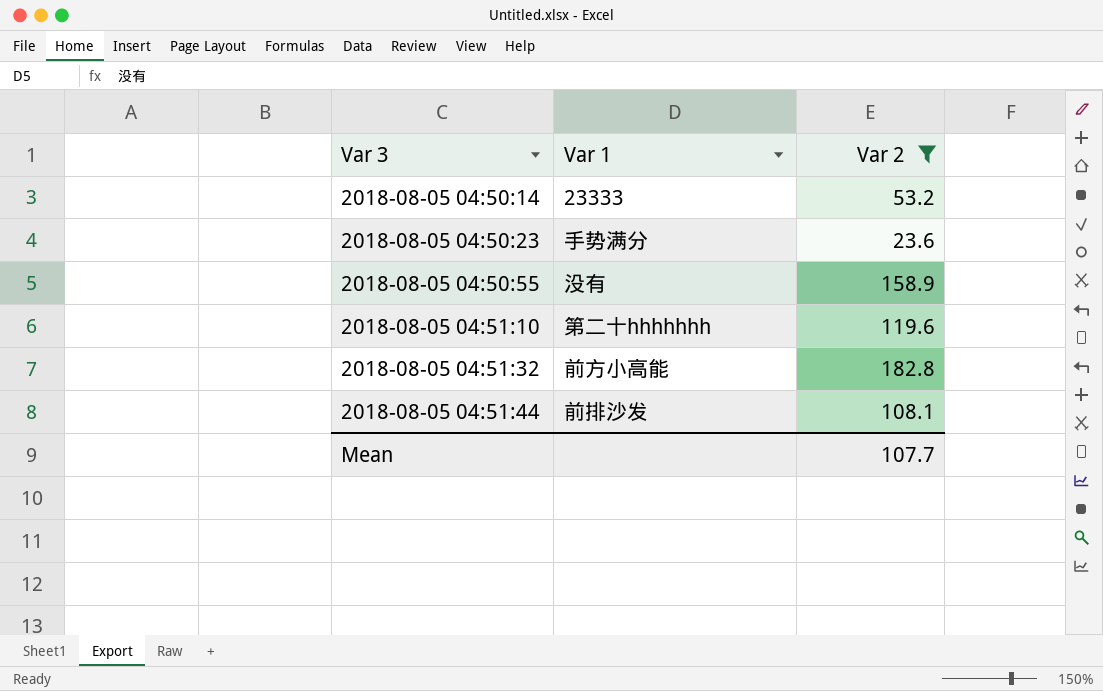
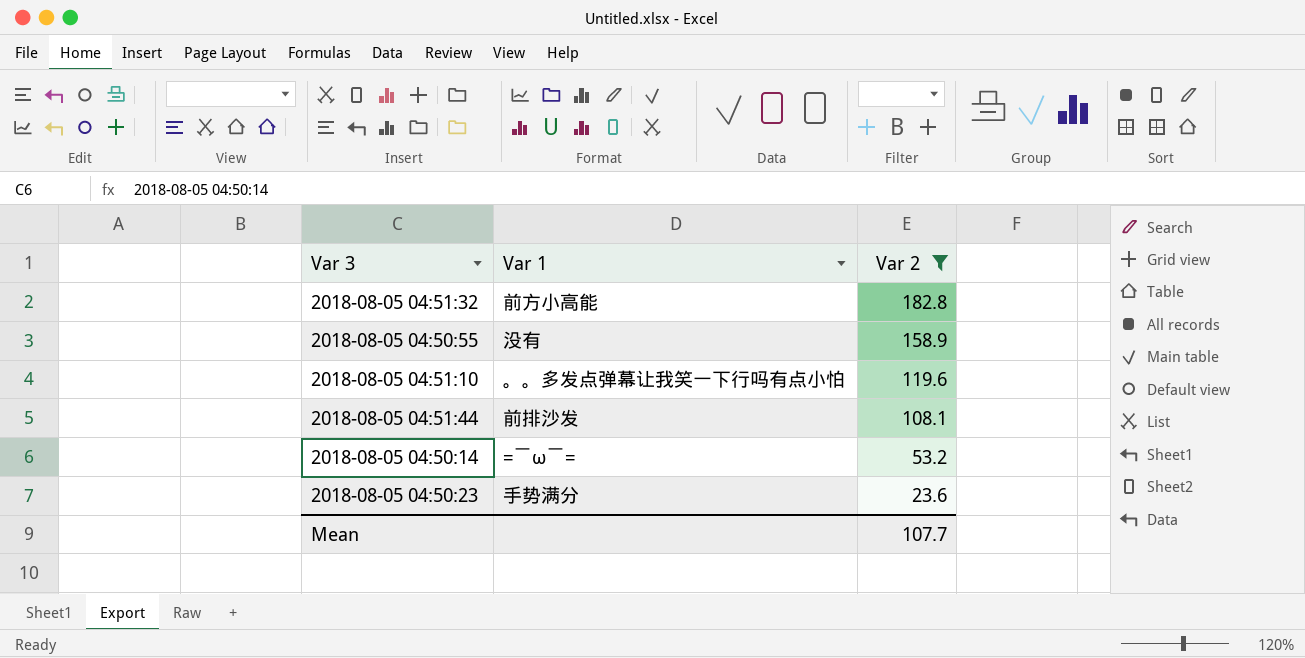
row order: Var 3 ascending -> Var 2 descending
2018-08-05 04:51:10 | Var 1: 第二十hhhhhhh -> 。。多发点弹幕让我笑一下行吗有点小怕
2018-08-05 04:50:14 | Var 1: 23333 -> =￣ω￣=

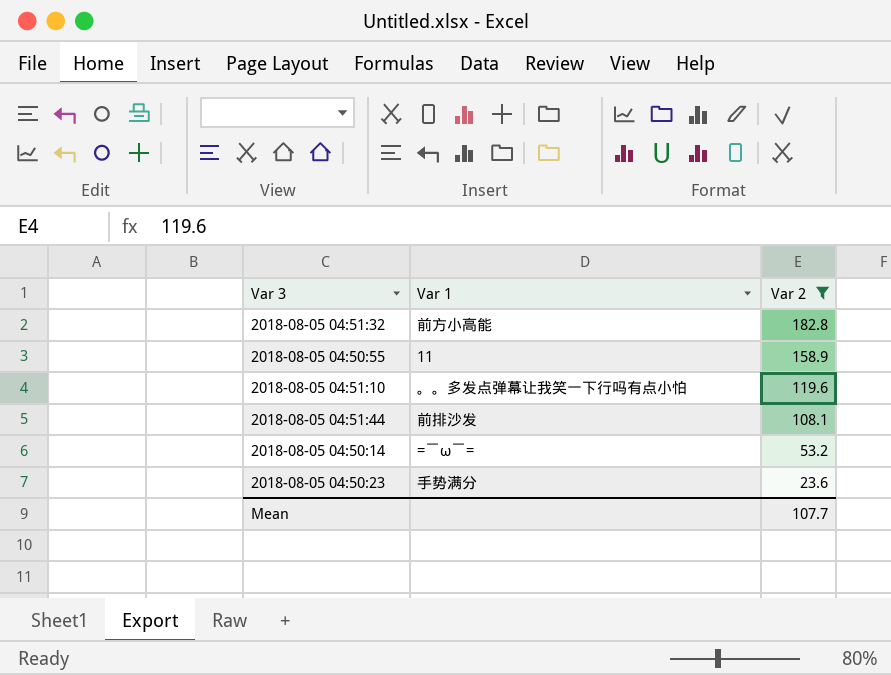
2018-08-05 04:50:55 | Var 1: 没有 -> 11

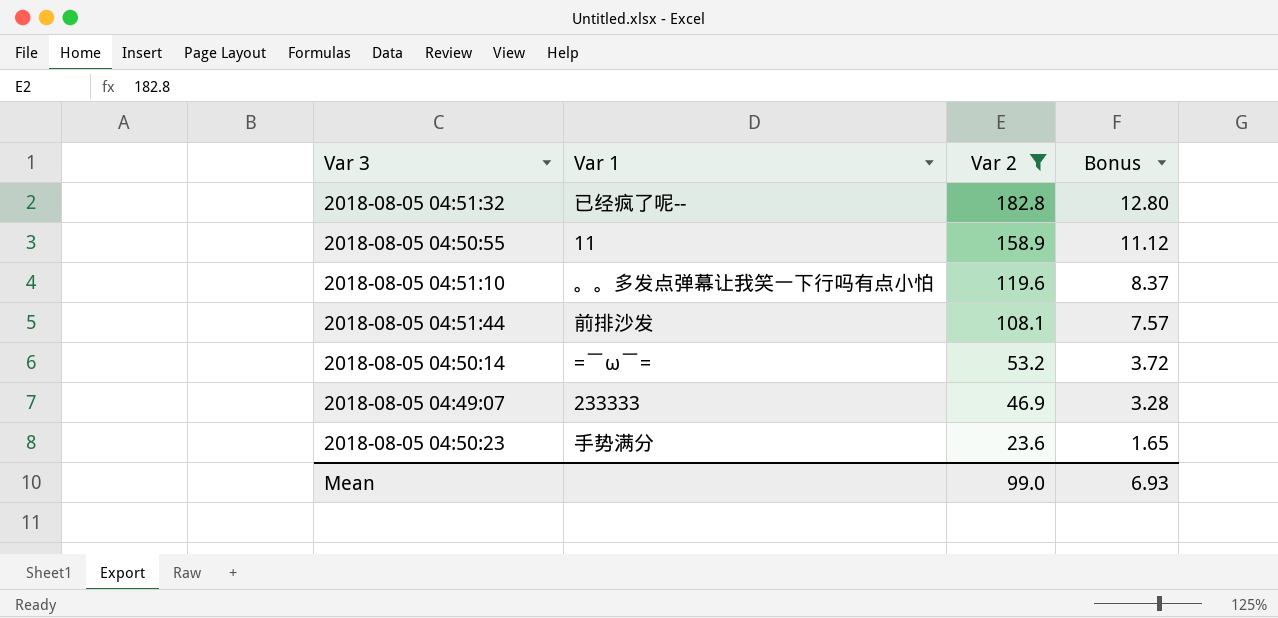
column Bonus | formula: none -> [Var 2] * 0.07
2018-08-05 04:51:32 | Var 1: 前方小高能 -> 已经疯了呢--
row 2018-08-05 04:49:07: none -> 233333 | 46.9 | 3.28
Mean | Var 2: 107.7 -> 99.0

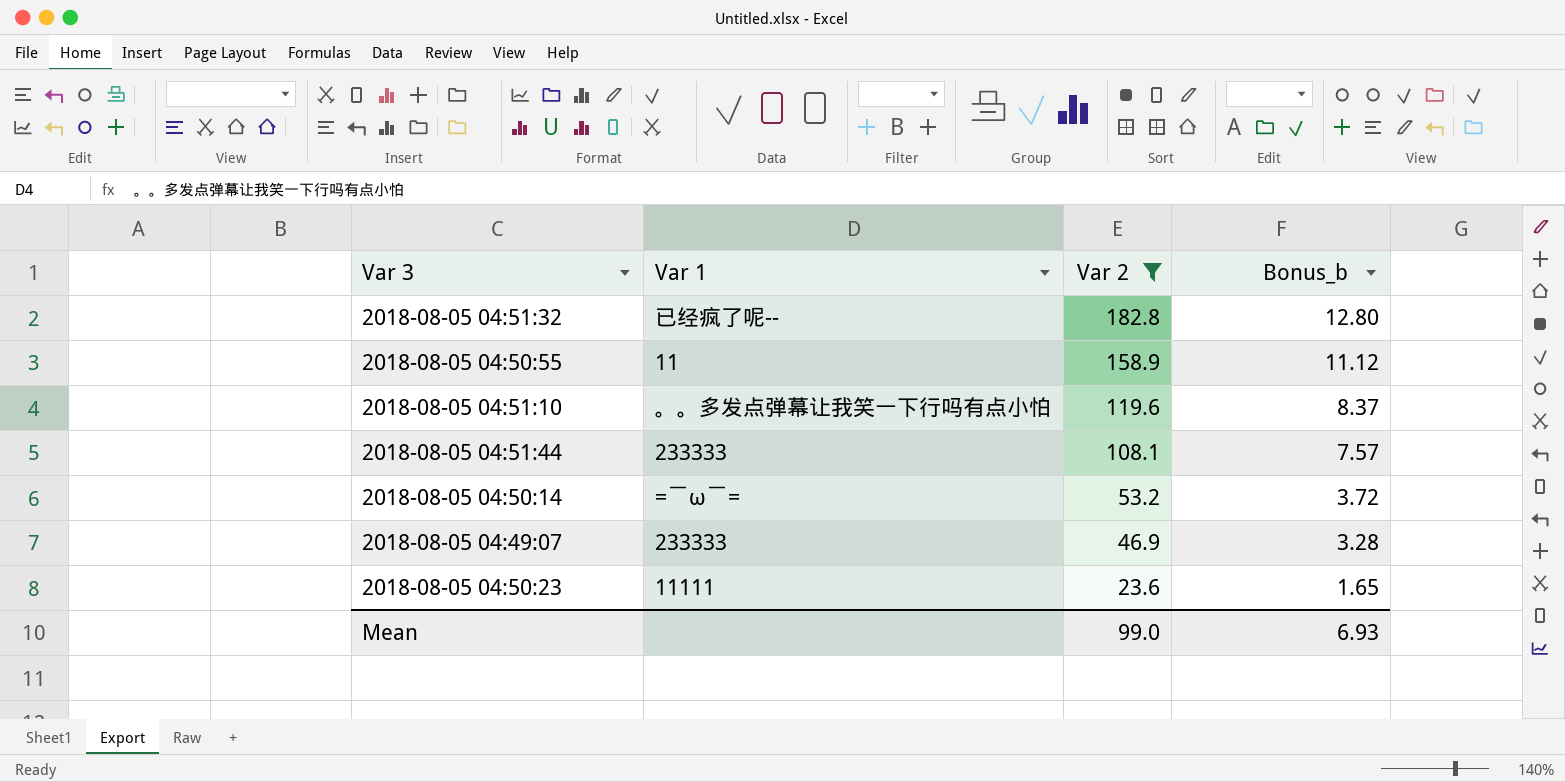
column name: Bonus -> Bonus_b
2018-08-05 04:51:44 | Var 1: 前排沙发 -> 233333
2018-08-05 04:50:23 | Var 1: 手势满分 -> 11111

